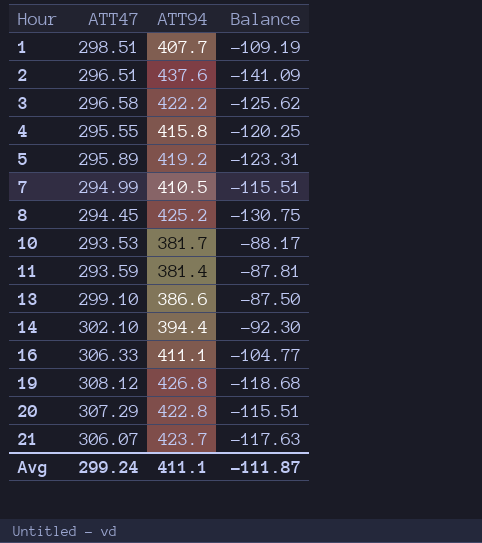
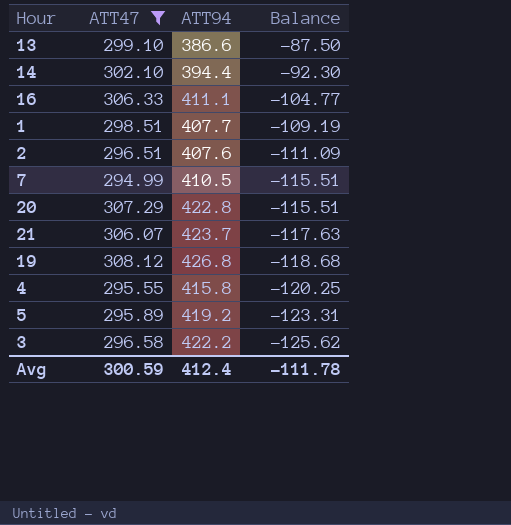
filter: none -> ATT47 >= 294.99
row order: Hour ascending -> Balance descending
2 | ATT94: 437.6 -> 407.6
2 | Balance: -141.09 -> -111.09
Avg | ATT47: 299.24 -> 300.59
Avg | ATT94: 411.1 -> 412.4
Avg | Balance: -111.87 -> -111.78

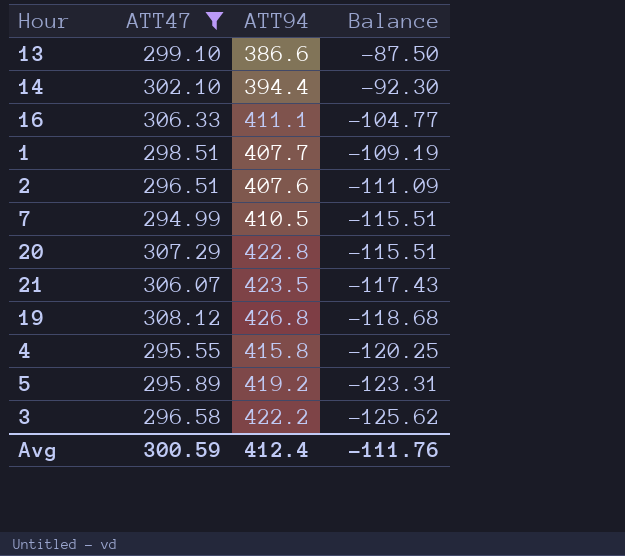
21 | ATT94: 423.7 -> 423.5
21 | Balance: -117.63 -> -117.43
Avg | Balance: -111.78 -> -111.76

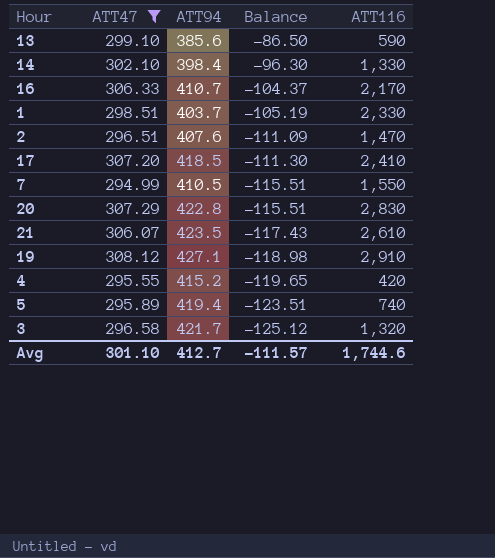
column ATT116 | position: none -> 5
13 | ATT94: 386.6 -> 385.6
13 | Balance: -87.50 -> -86.50
14 | ATT94: 394.4 -> 398.4
14 | Balance: -92.30 -> -96.30
16 | ATT94: 411.1 -> 410.7
16 | Balance: -104.77 -> -104.37
1 | ATT94: 407.7 -> 403.7
1 | Balance: -109.19 -> -105.19
row 17: none -> 307.20 | 418.5 | -111.30 | 2,410
19 | ATT94: 426.8 -> 427.1
19 | Balance: -118.68 -> -118.98
4 | ATT94: 415.8 -> 415.2
4 | Balance: -120.25 -> -119.65
5 | ATT94: 419.2 -> 419.4
5 | Balance: -123.31 -> -123.51
3 | ATT94: 422.2 -> 421.7
3 | Balance: -125.62 -> -125.12
Avg | ATT47: 300.59 -> 301.10
Avg | ATT94: 412.4 -> 412.7
Avg | Balance: -111.76 -> -111.57

